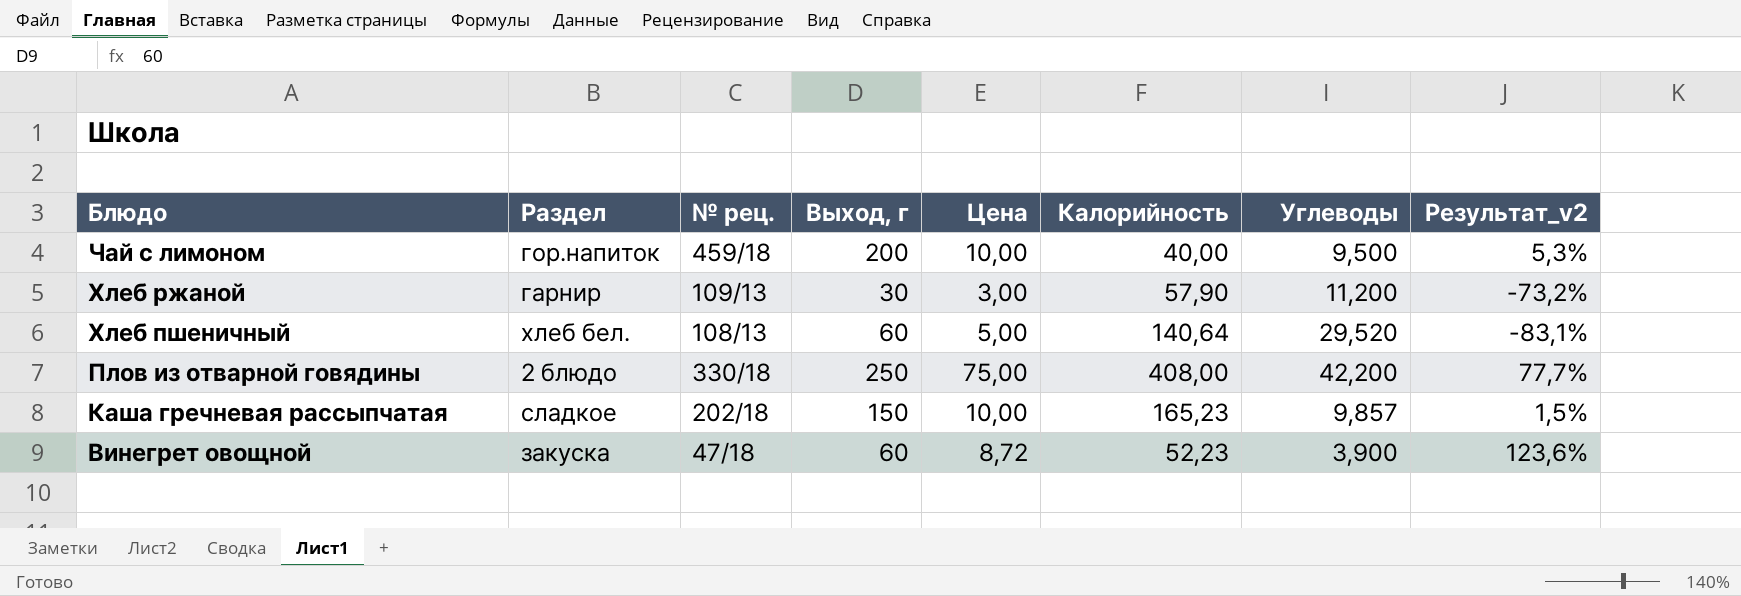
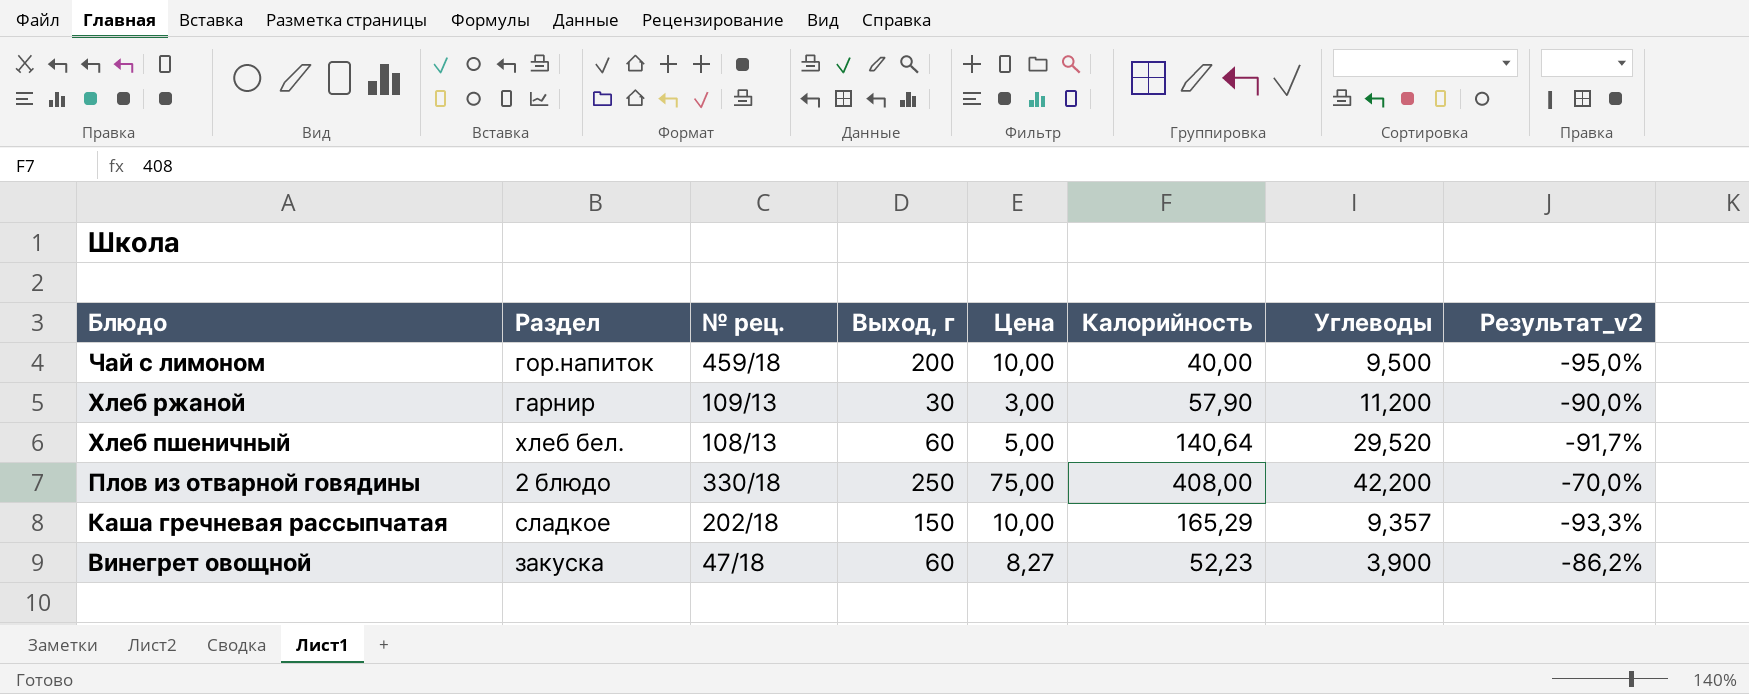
column Результат_v2 | formula: ([Цена] - [Углеводы]) / [Углеводы] -> ([Цена] - [Выход, г]) / [Выход, г]
Каша гречневая рассыпчатая | Калорийность: 165,23 -> 165,29
Каша гречневая рассыпчатая | Углеводы: 9,857 -> 9,357
Винегрет овощной | Цена: 8,72 -> 8,27

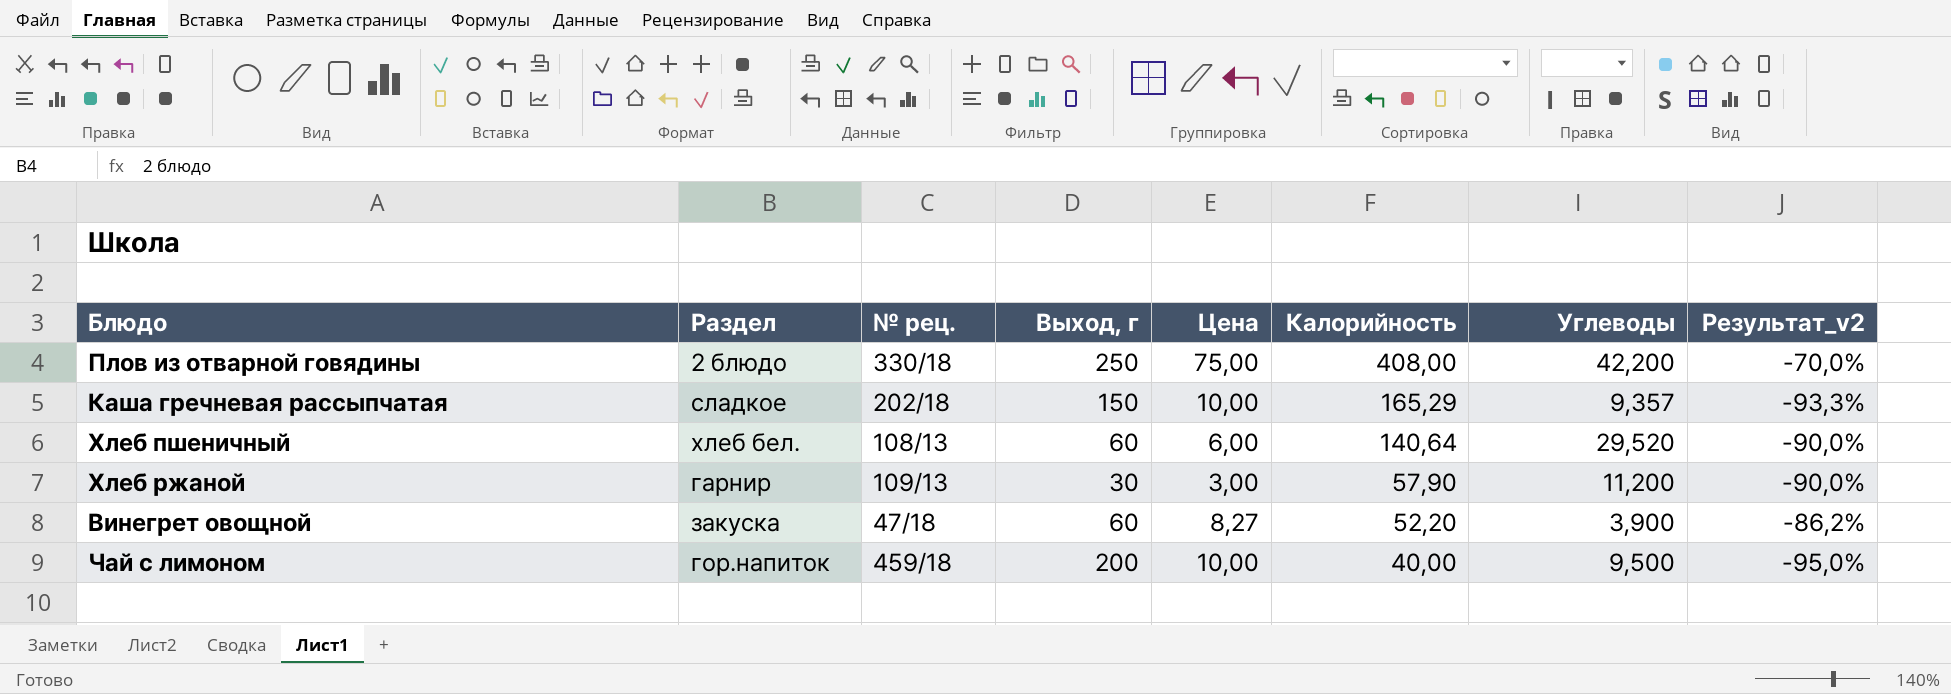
row order: Блюдо descending -> Калорийность descending
Хлеб пшеничный | Цена: 5,00 -> 6,00
Хлеб пшеничный | Результат_v2: -91,7% -> -90,0%
Винегрет овощной | Калорийность: 52,23 -> 52,20

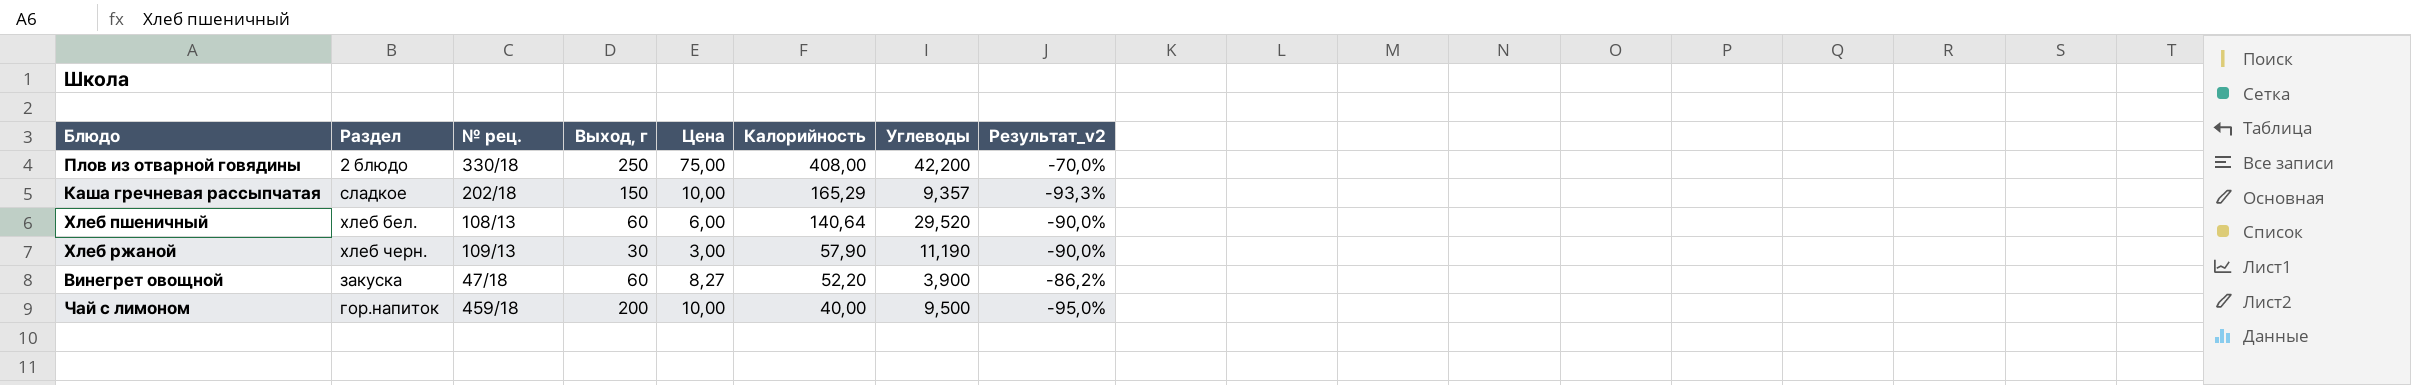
Хлеб ржаной | Раздел: гарнир -> хлеб черн.
Хлеб ржаной | Углеводы: 11,200 -> 11,190

